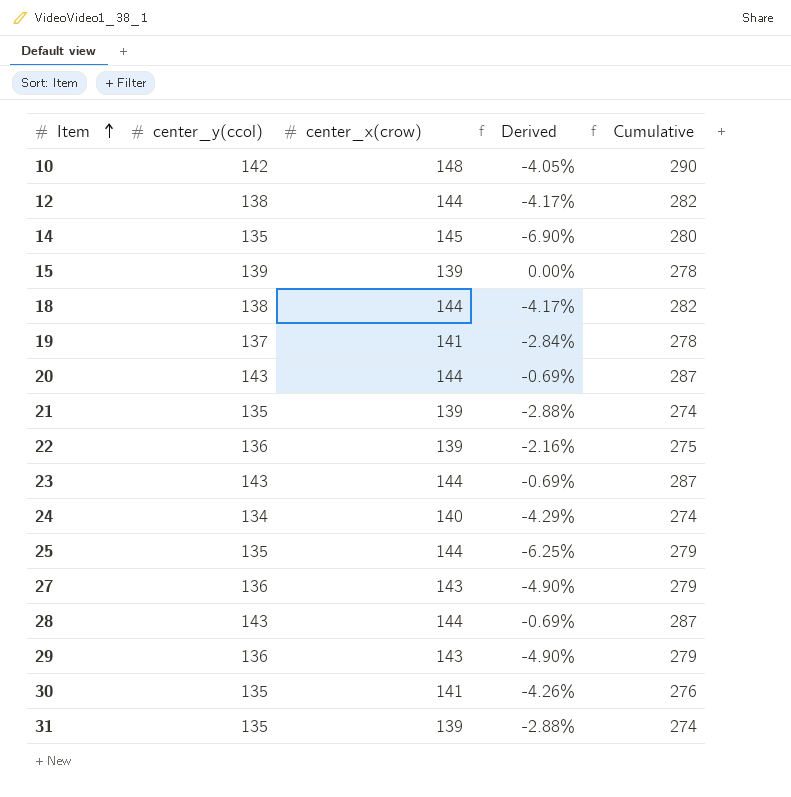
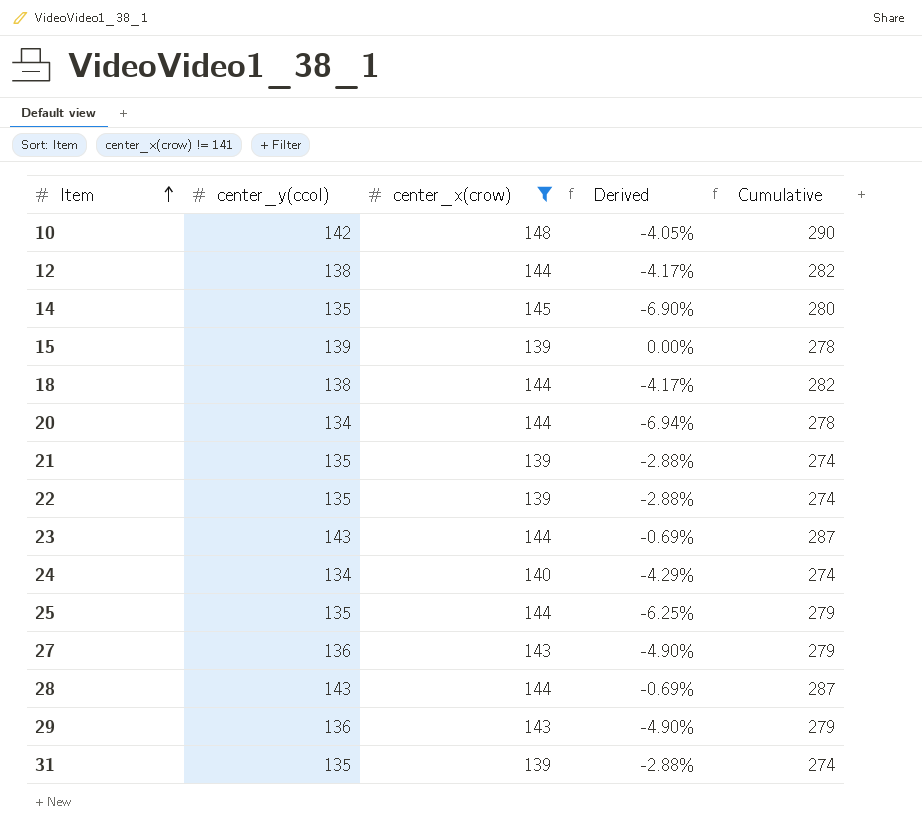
filter: none -> center_x(crow) != 141
20 | center_y(ccol): 143 -> 134
20 | Derived: -0.69% -> -6.94%
20 | Cumulative: 287 -> 278
22 | center_y(ccol): 136 -> 135
22 | Derived: -2.16% -> -2.88%
22 | Cumulative: 275 -> 274

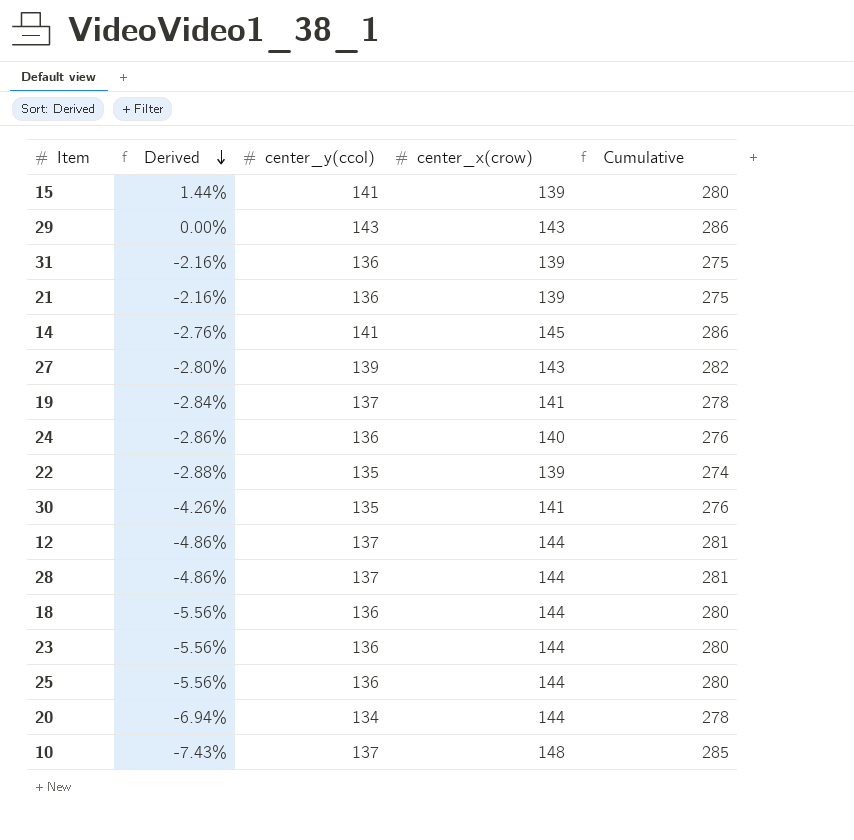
filter: center_x(crow) != 141 -> none
row order: Item ascending -> Derived descending
column Derived | position: 4 -> 2
15 | Derived: 0.00% -> 1.44%
15 | center_y(ccol): 139 -> 141
15 | Cumulative: 278 -> 280
29 | Derived: -4.90% -> 0.00%
29 | center_y(ccol): 136 -> 143
29 | Cumulative: 279 -> 286
31 | Derived: -2.88% -> -2.16%
31 | center_y(ccol): 135 -> 136
31 | Cumulative: 274 -> 275
21 | Derived: -2.88% -> -2.16%
21 | center_y(ccol): 135 -> 136
21 | Cumulative: 274 -> 275
14 | Derived: -6.90% -> -2.76%
14 | center_y(ccol): 135 -> 141
14 | Cumulative: 280 -> 286
27 | Derived: -4.90% -> -2.80%
27 | center_y(ccol): 136 -> 139
27 | Cumulative: 279 -> 282
24 | Derived: -4.29% -> -2.86%
24 | center_y(ccol): 134 -> 136
24 | Cumulative: 274 -> 276
12 | Derived: -4.17% -> -4.86%
12 | center_y(ccol): 138 -> 137
12 | Cumulative: 282 -> 281
28 | Derived: -0.69% -> -4.86%
28 | center_y(ccol): 143 -> 137
28 | Cumulative: 287 -> 281
18 | Derived: -4.17% -> -5.56%
18 | center_y(ccol): 138 -> 136
18 | Cumulative: 282 -> 280
23 | Derived: -0.69% -> -5.56%
23 | center_y(ccol): 143 -> 136
23 | Cumulative: 287 -> 280
25 | Derived: -6.25% -> -5.56%
25 | center_y(ccol): 135 -> 136
25 | Cumulative: 279 -> 280
10 | Derived: -4.05% -> -7.43%
10 | center_y(ccol): 142 -> 137
10 | Cumulative: 290 -> 285

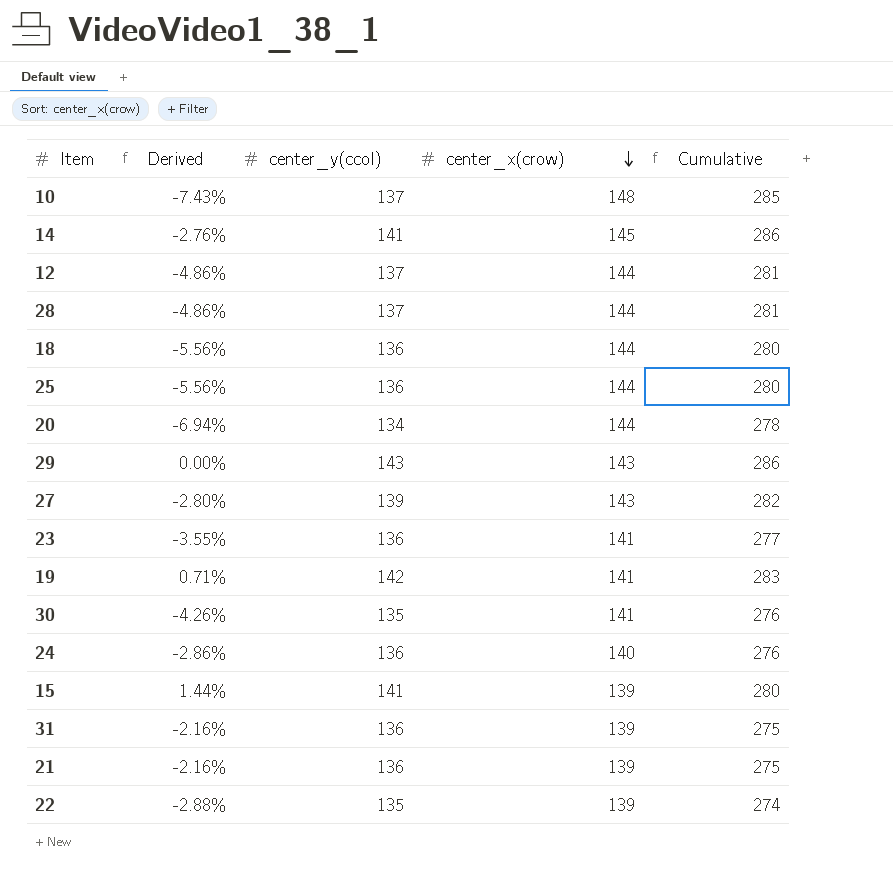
row order: Derived descending -> center_x(crow) descending
23 | Derived: -5.56% -> -3.55%
23 | center_x(crow): 144 -> 141
23 | Cumulative: 280 -> 277
19 | Derived: -2.84% -> 0.71%
19 | center_y(ccol): 137 -> 142
19 | Cumulative: 278 -> 283

